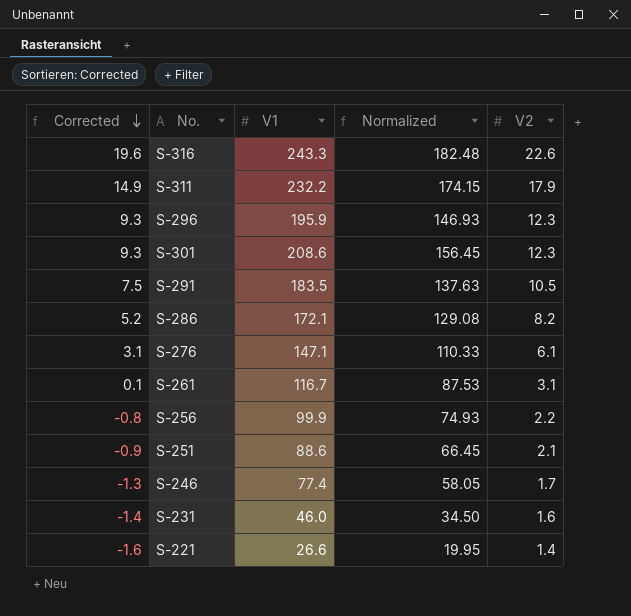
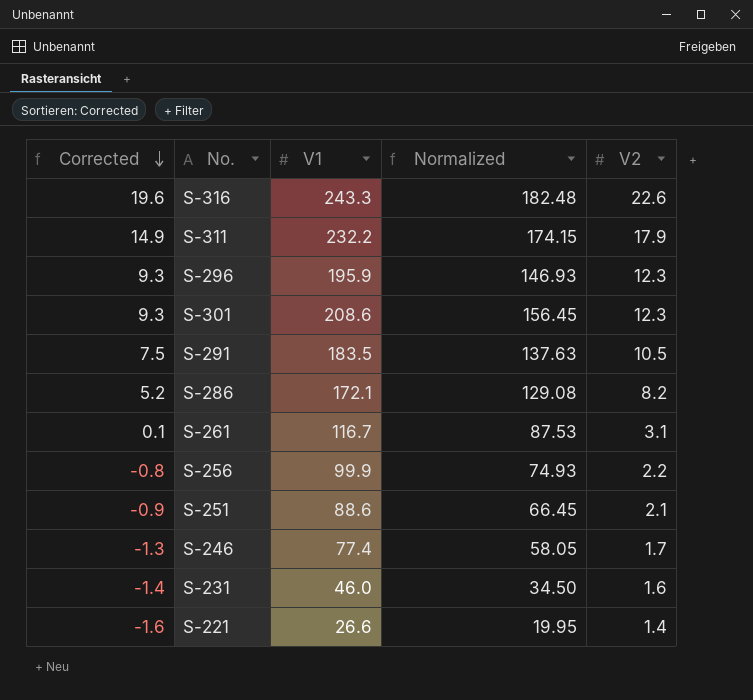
row S-276: 3.1 | 147.1 | 110.33 | 6.1 -> none

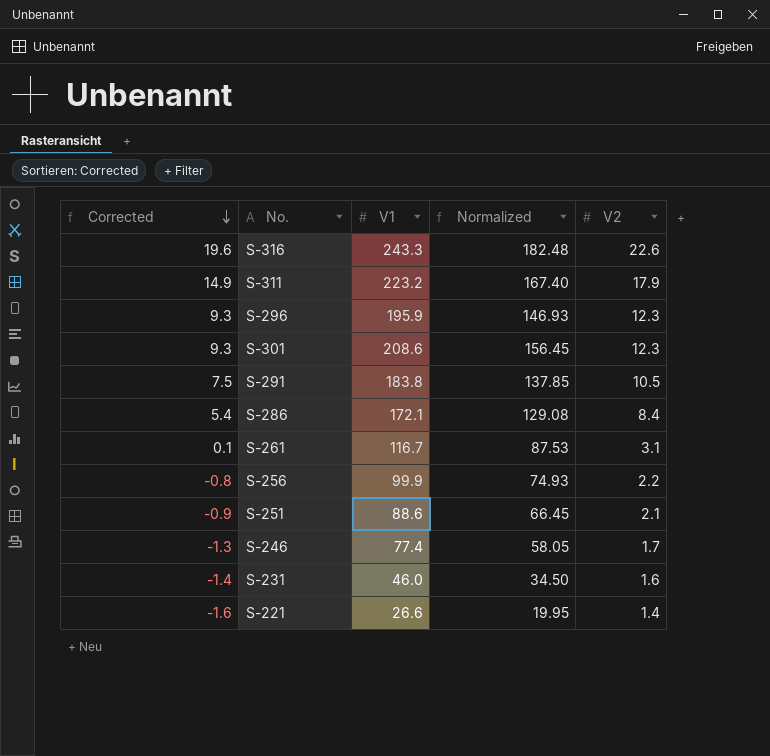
S-311 | V1: 232.2 -> 223.2
S-311 | Normalized: 174.15 -> 167.40
S-291 | V1: 183.5 -> 183.8
S-291 | Normalized: 137.63 -> 137.85
S-286 | Corrected: 5.2 -> 5.4
S-286 | V2: 8.2 -> 8.4

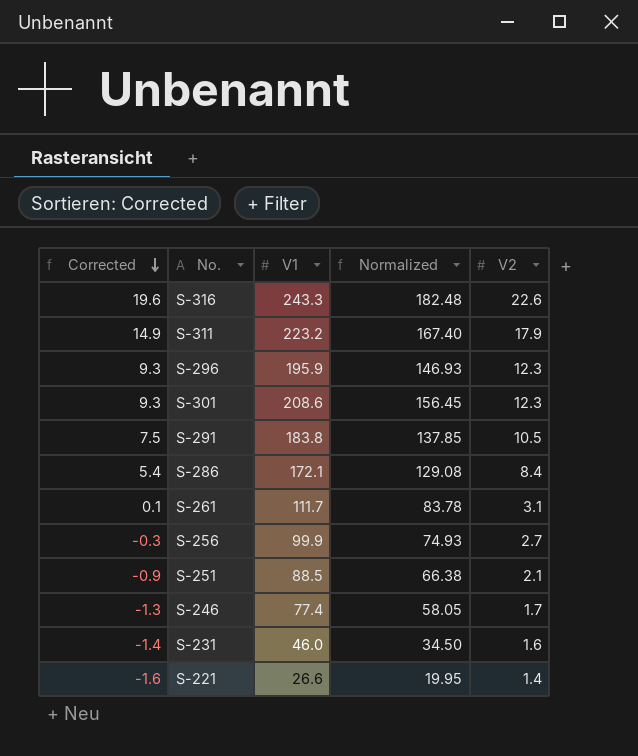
S-261 | V1: 116.7 -> 111.7
S-261 | Normalized: 87.53 -> 83.78
S-256 | Corrected: -0.8 -> -0.3
S-256 | V2: 2.2 -> 2.7
S-251 | V1: 88.6 -> 88.5
S-251 | Normalized: 66.45 -> 66.38

